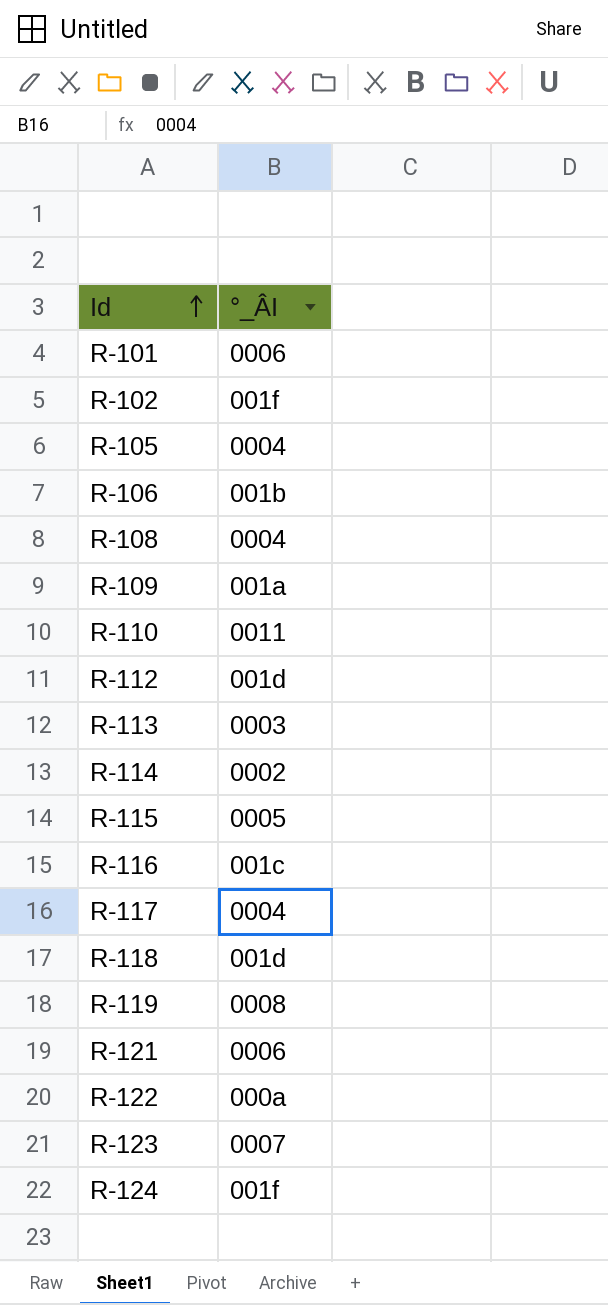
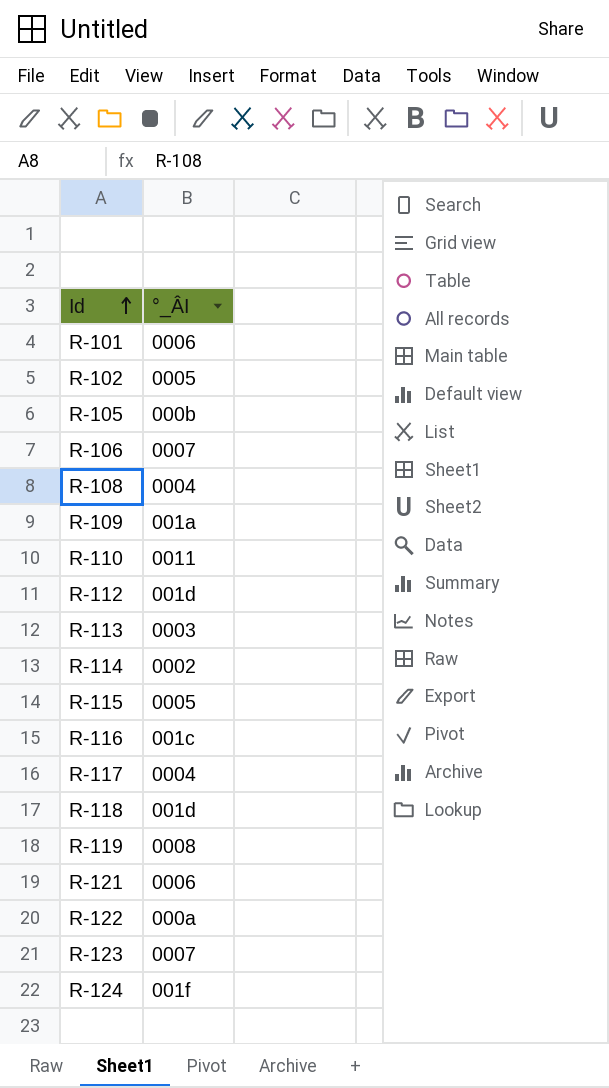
R-102 | °_ÂI: 001f -> 0005
R-105 | °_ÂI: 0004 -> 000b
R-106 | °_ÂI: 001b -> 0007

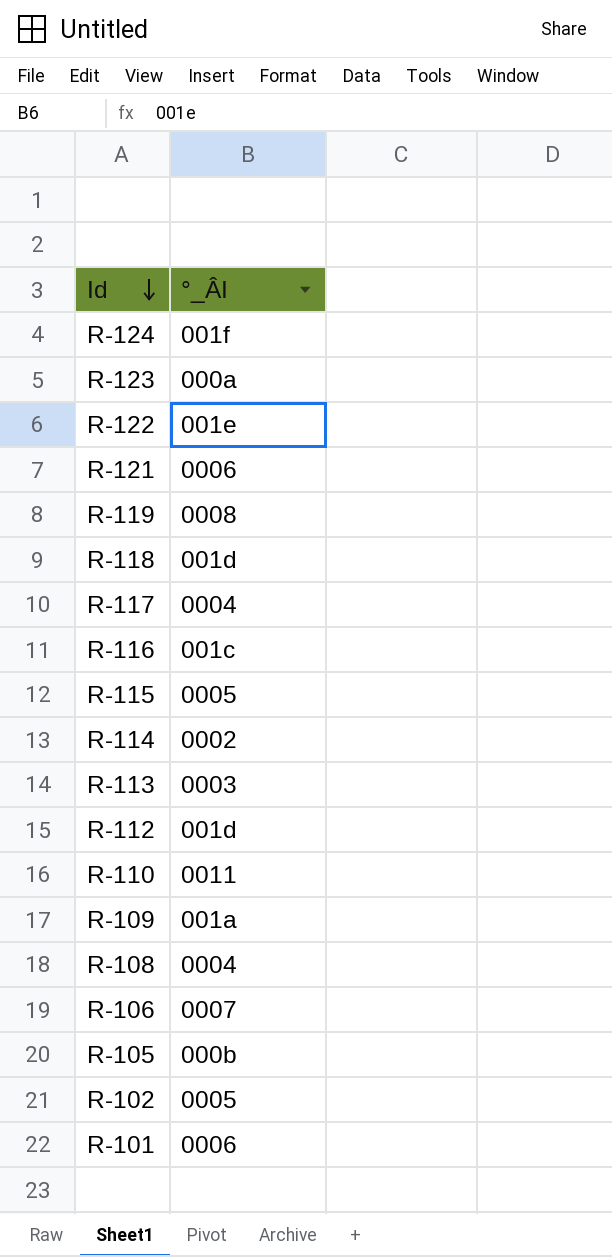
row order: Id ascending -> Id descending
R-123 | °_ÂI: 0007 -> 000a
R-122 | °_ÂI: 000a -> 001e

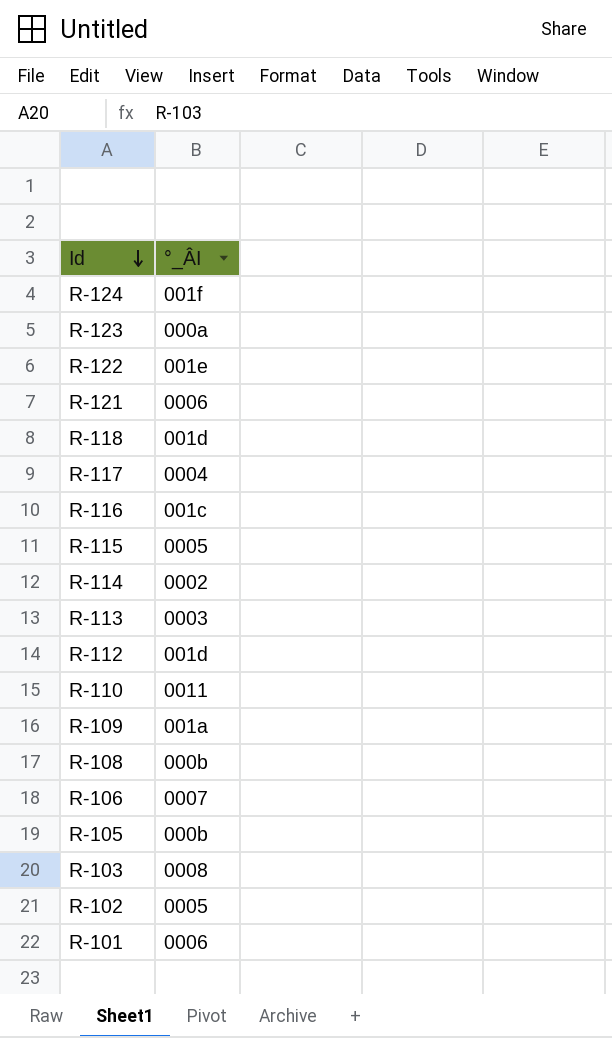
row R-119: 0008 -> none
R-108 | °_ÂI: 0004 -> 000b
row R-103: none -> 0008

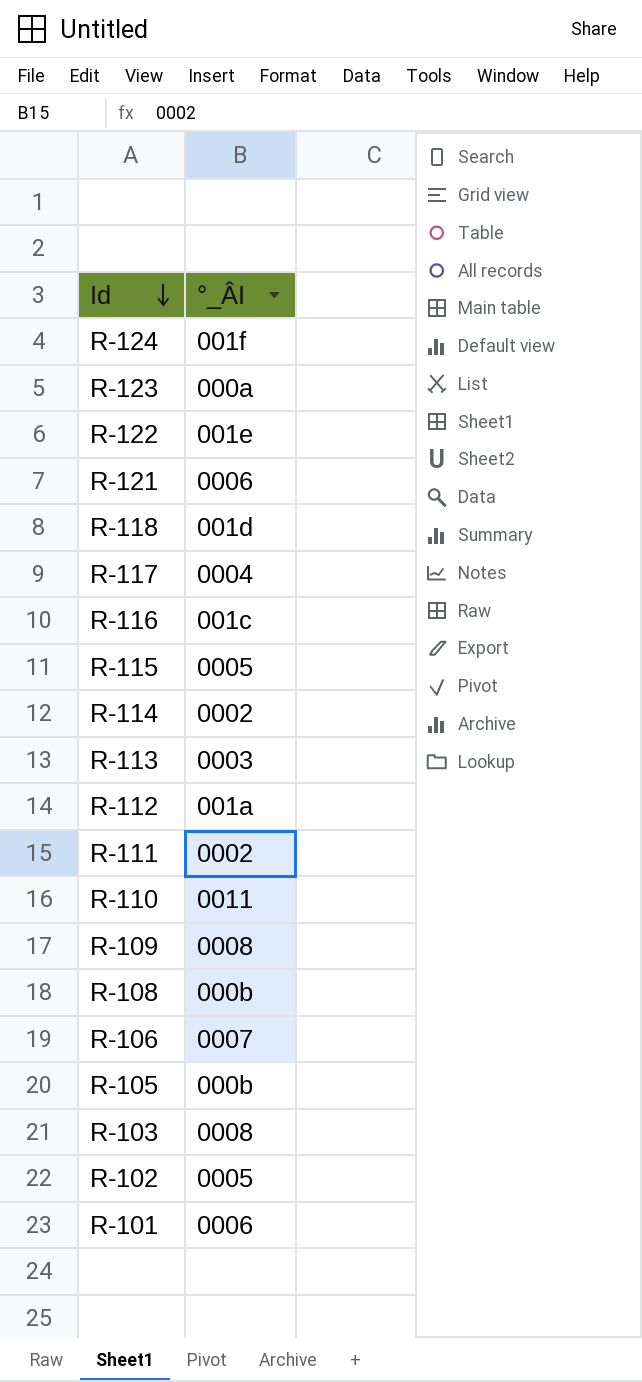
R-112 | °_ÂI: 001d -> 001a
row R-111: none -> 0002
R-109 | °_ÂI: 001a -> 0008

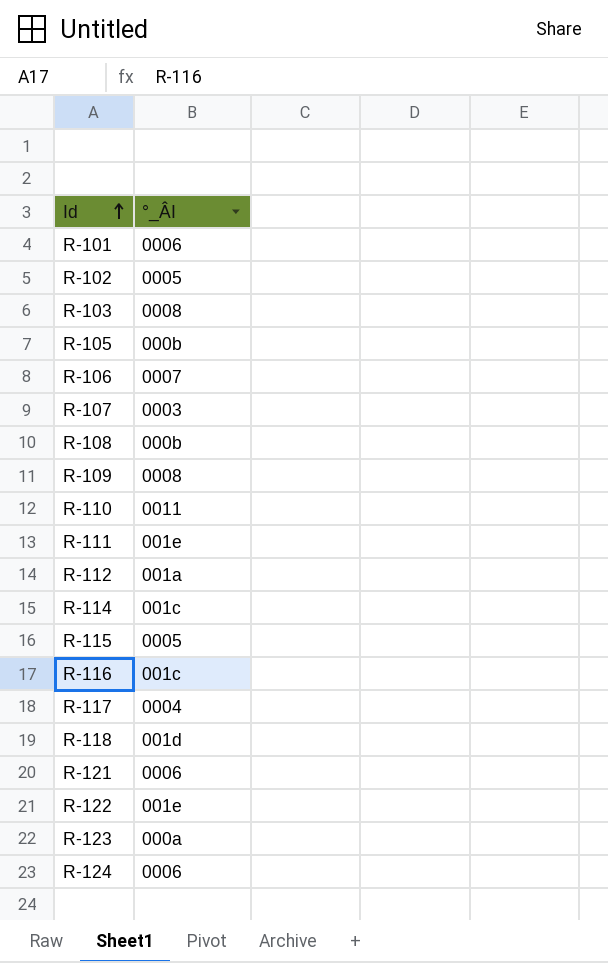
row order: Id descending -> Id ascending
row R-113: 0003 -> none
row R-107: none -> 0003
R-111 | °_ÂI: 0002 -> 001e
R-114 | °_ÂI: 0002 -> 001c
R-124 | °_ÂI: 001f -> 0006

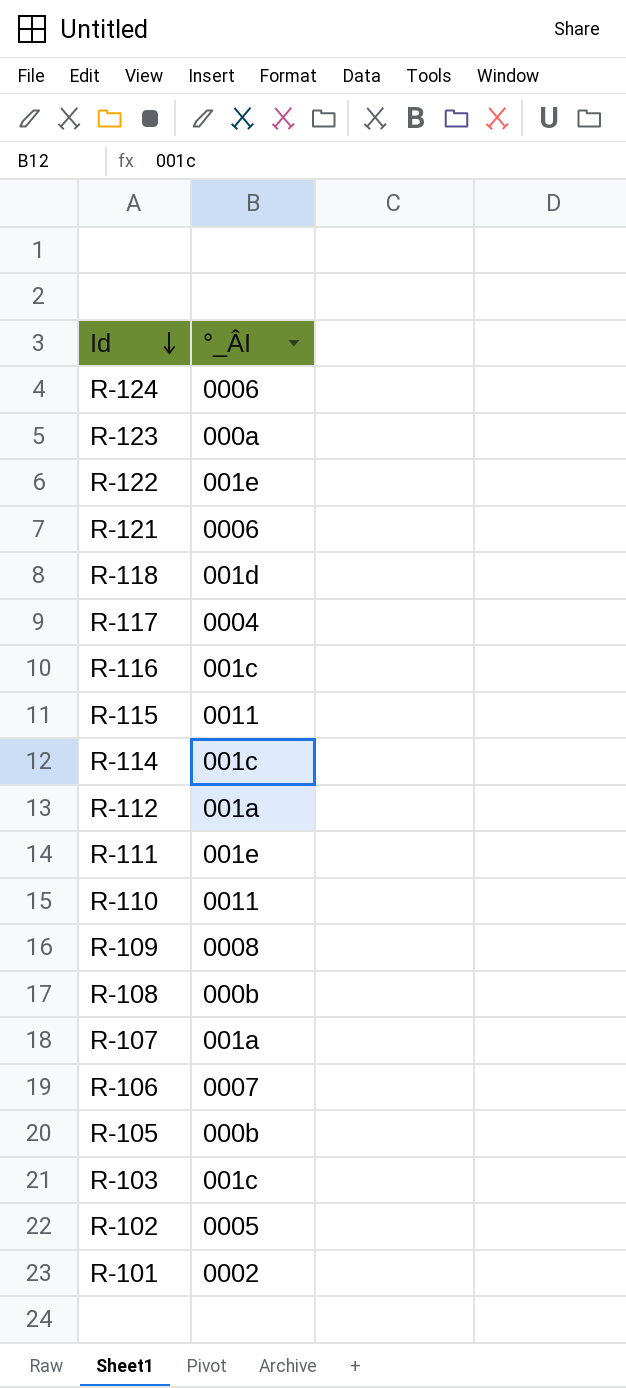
row order: Id ascending -> Id descending
R-115 | °_ÂI: 0005 -> 0011
R-107 | °_ÂI: 0003 -> 001a
R-103 | °_ÂI: 0008 -> 001c
R-101 | °_ÂI: 0006 -> 0002

